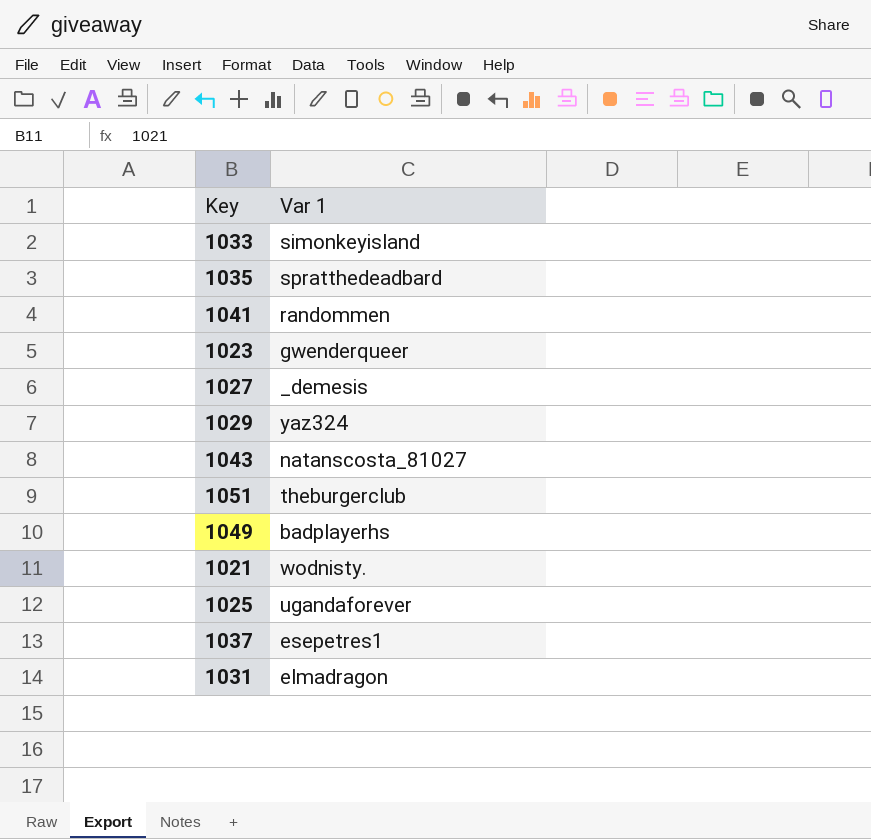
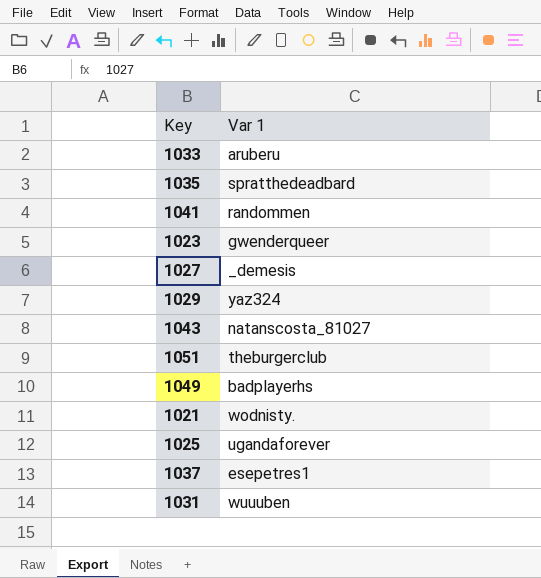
1033 | Var 1: simonkeyisland -> aruberu
1031 | Var 1: elmadragon -> wuuuben

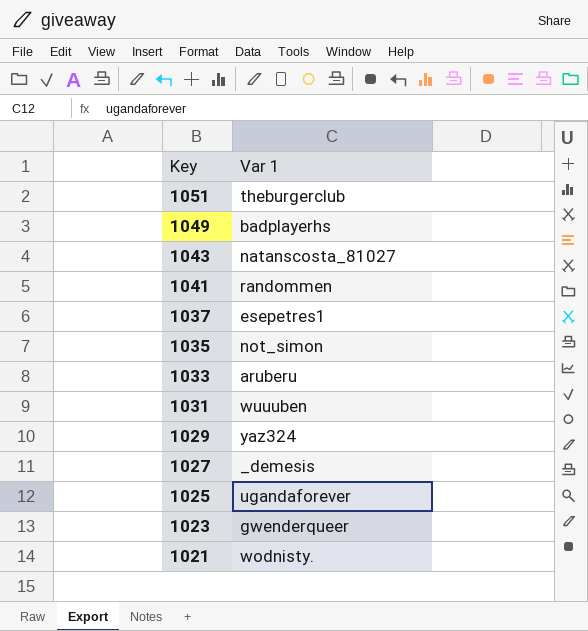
row order: none -> Key descending
1035 | Var 1: spratthedeadbard -> not_simon

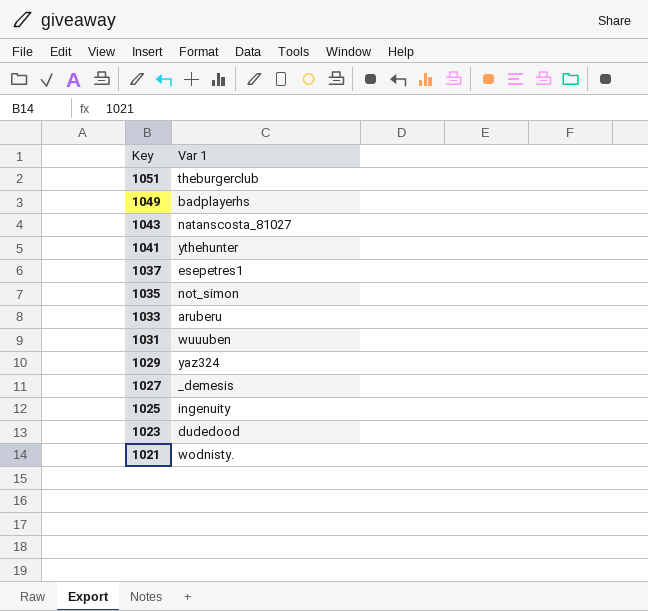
1041 | Var 1: randommen -> ythehunter
1025 | Var 1: ugandaforever -> ingenuity
1023 | Var 1: gwenderqueer -> dudedood

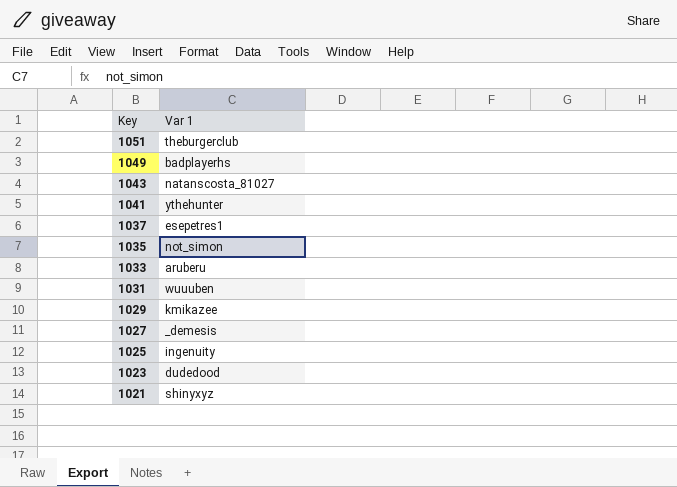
1029 | Var 1: yaz324 -> kmikazee
1021 | Var 1: wodnisty. -> shinyxyz

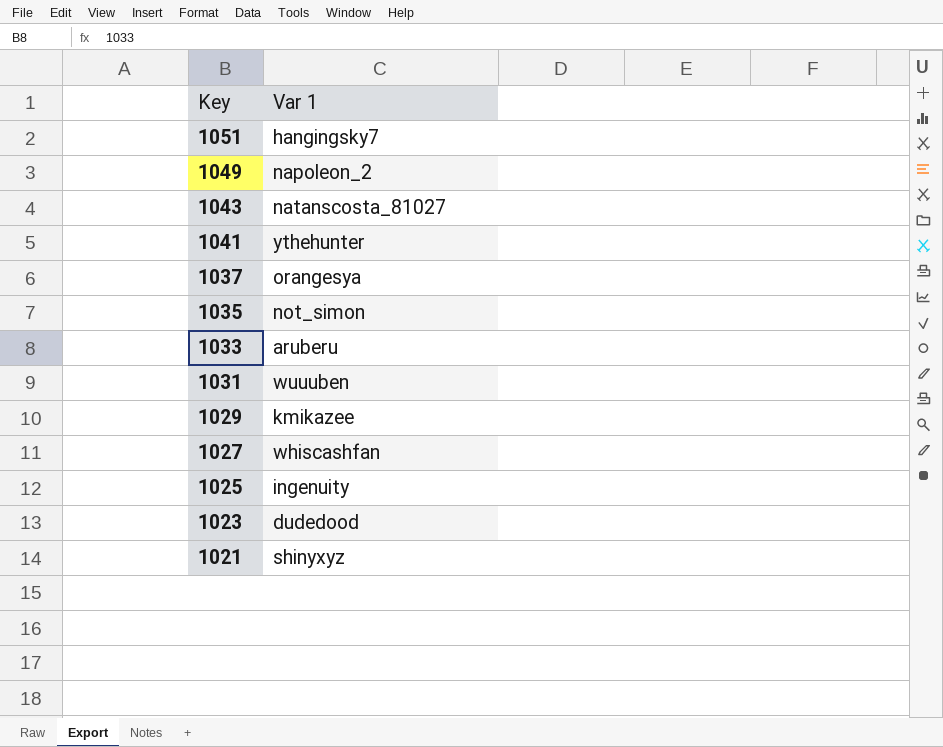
1051 | Var 1: theburgerclub -> hangingsky7
1049 | Var 1: badplayerhs -> napoleon_2
1037 | Var 1: esepetres1 -> orangesya
1027 | Var 1: _demesis -> whiscashfan

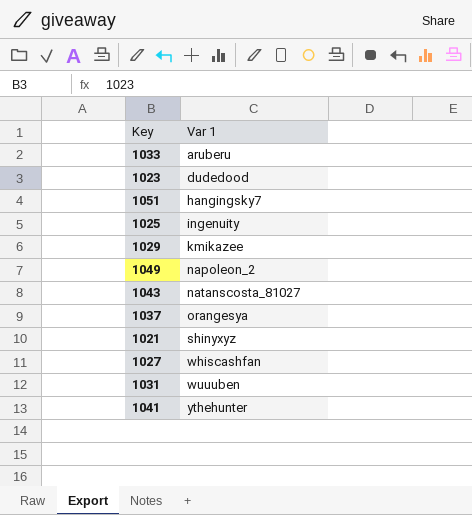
row order: Key descending -> Var 1 ascending
row 1035: not_simon -> none

